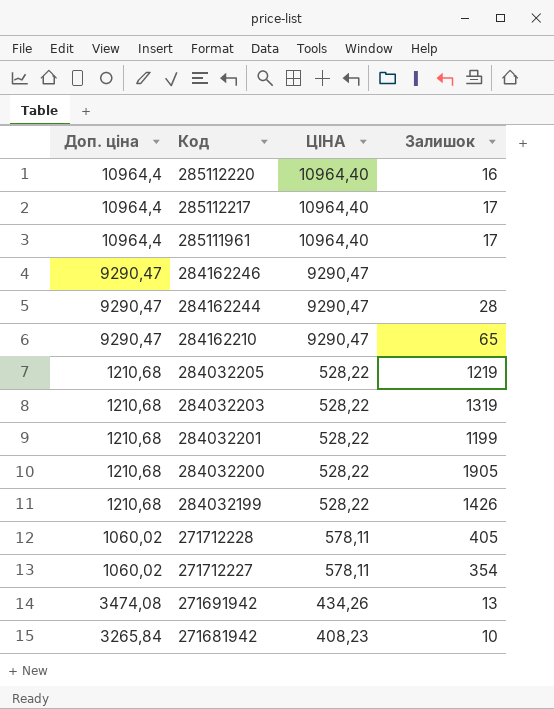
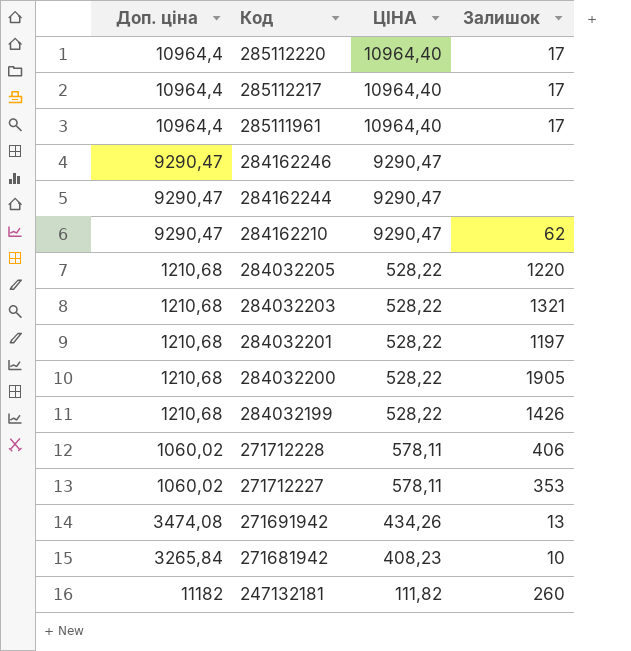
285112220 | Залишок: 16 -> 17
284162244 | Залишок: 28 -> none
284162210 | Залишок: 65 -> 62
284032205 | Залишок: 1219 -> 1220
284032203 | Залишок: 1319 -> 1321
284032201 | Залишок: 1199 -> 1197
271712228 | Залишок: 405 -> 406
271712227 | Залишок: 354 -> 353
row 247132181: none -> 11182 | 111,82 | 260

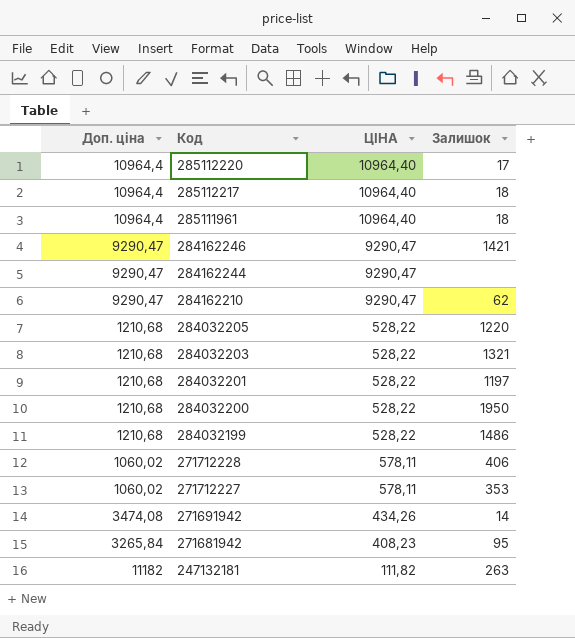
285112217 | Залишок: 17 -> 18
285111961 | Залишок: 17 -> 18
284162246 | Залишок: none -> 1421
284032200 | Залишок: 1905 -> 1950
284032199 | Залишок: 1426 -> 1486
271691942 | Залишок: 13 -> 14
271681942 | Залишок: 10 -> 95
247132181 | Залишок: 260 -> 263

